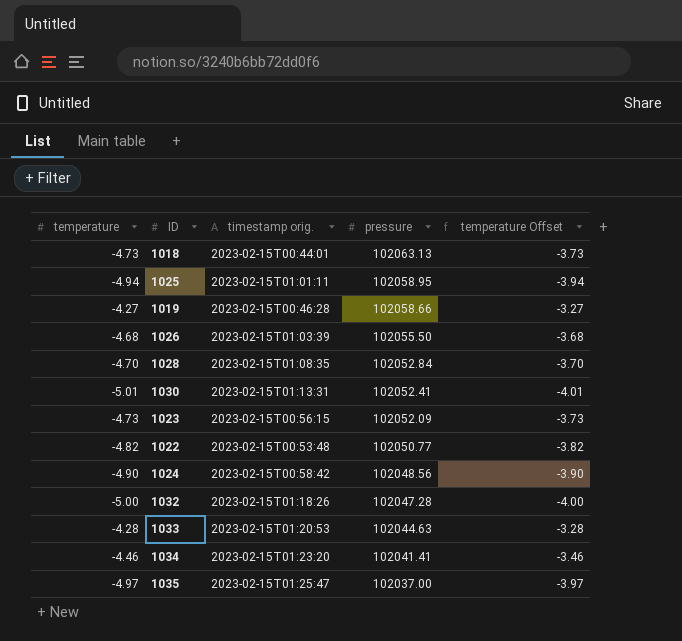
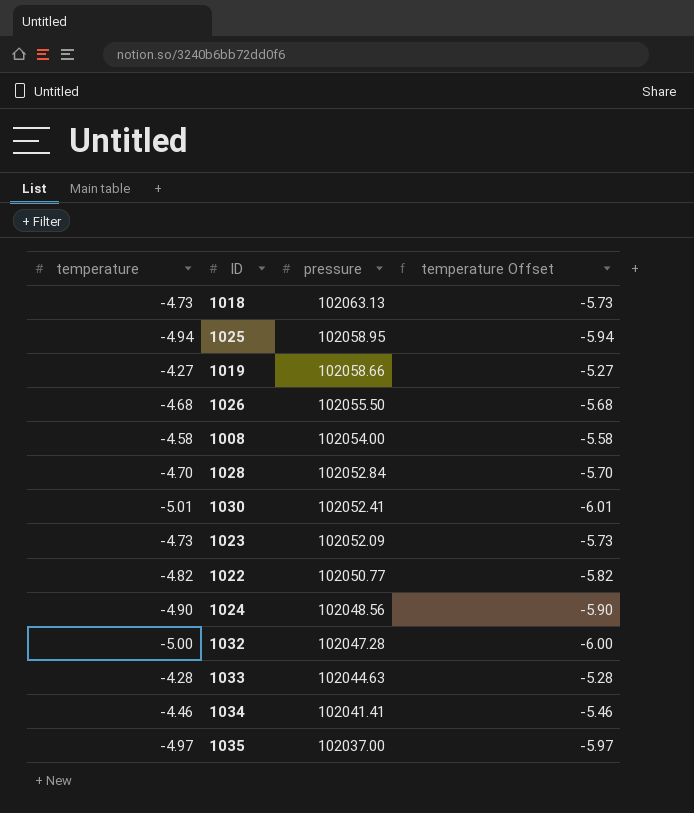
column timestamp orig. | position: 3 -> none
column temperature Offset | formula: [temperature] + 1 -> [temperature] - 1
row 1008: none -> -4.58 | 102054.00 | -5.58

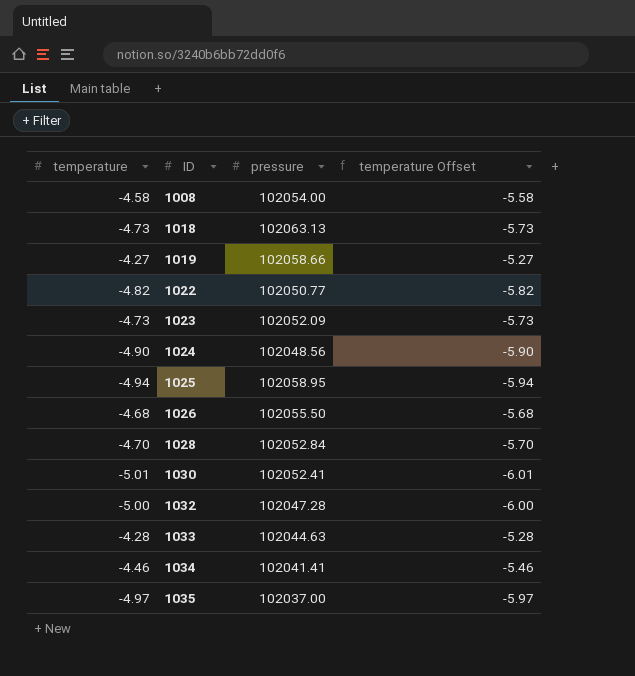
row order: pressure descending -> ID ascending

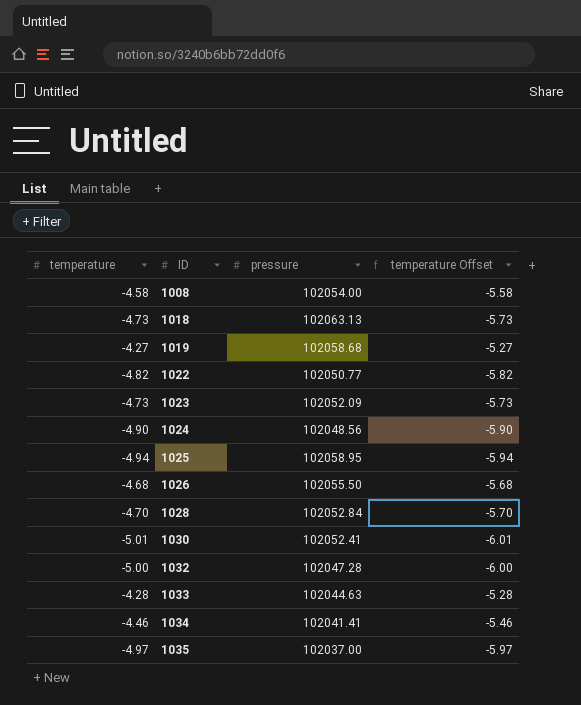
1019 | pressure: 102058.66 -> 102058.68

